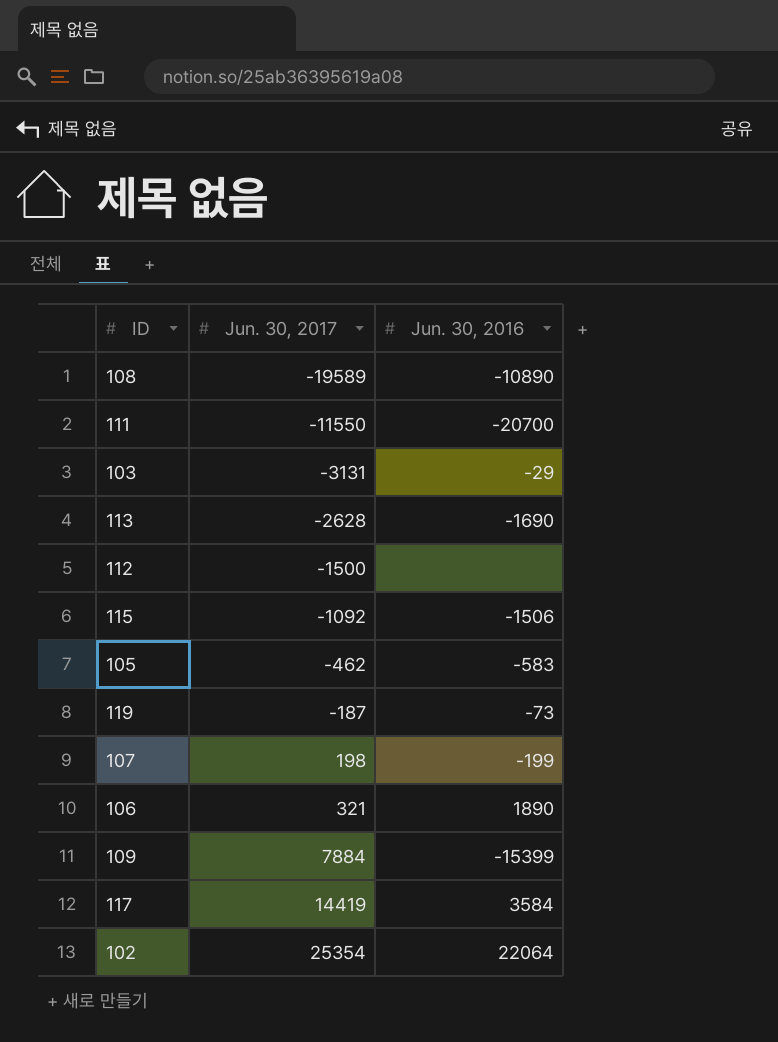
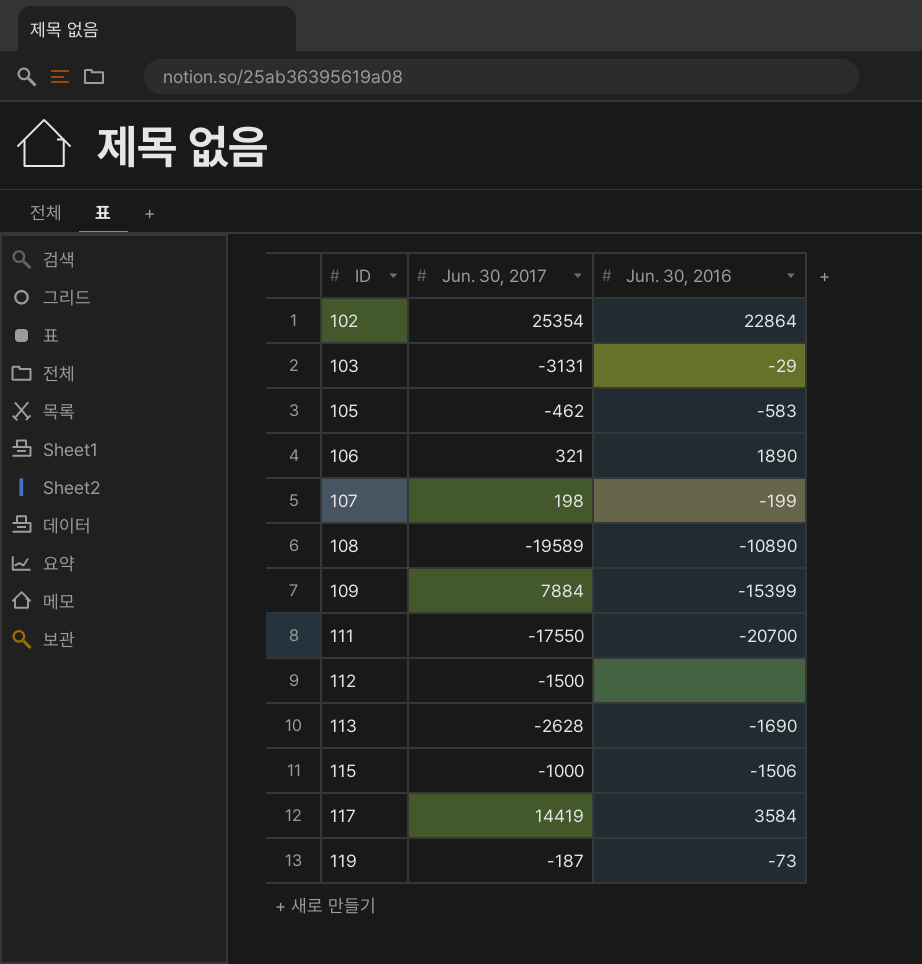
row order: Jun. 30, 2017 ascending -> ID ascending
102 | Jun. 30, 2016: 22064 -> 22864
111 | Jun. 30, 2017: -11550 -> -17550
115 | Jun. 30, 2017: -1092 -> -1000

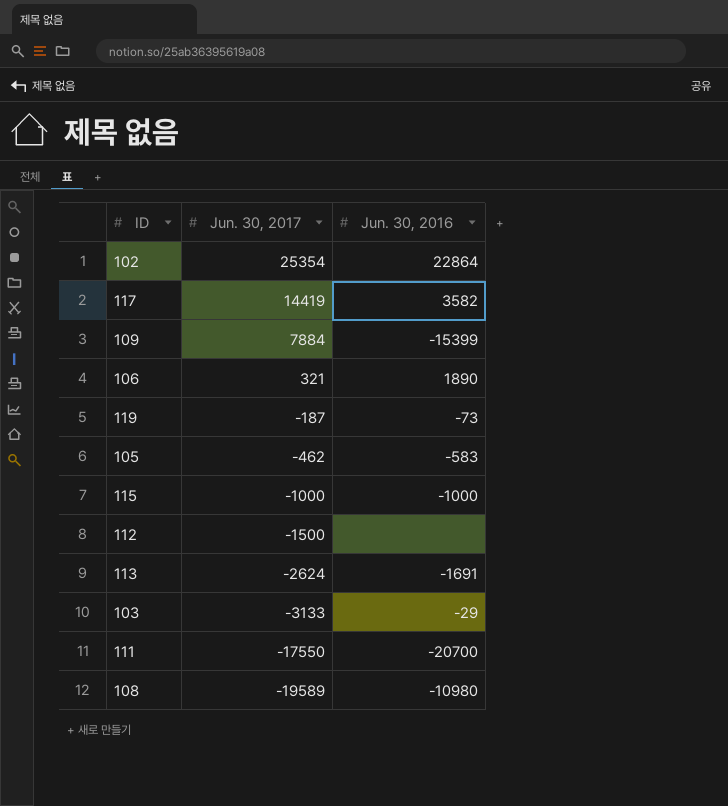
row order: ID ascending -> Jun. 30, 2017 descending
row 107: 198 | -199 -> none
117 | Jun. 30, 2016: 3584 -> 3582
115 | Jun. 30, 2016: -1506 -> -1000
113 | Jun. 30, 2017: -2628 -> -2624
113 | Jun. 30, 2016: -1690 -> -1691
103 | Jun. 30, 2017: -3131 -> -3133
108 | Jun. 30, 2016: -10890 -> -10980

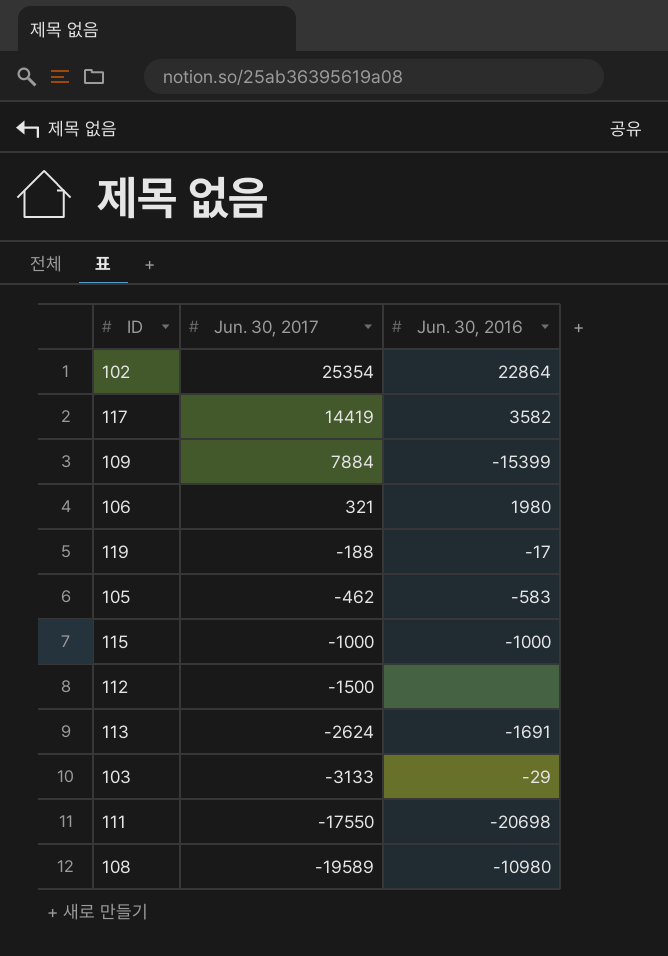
106 | Jun. 30, 2016: 1890 -> 1980
119 | Jun. 30, 2017: -187 -> -188
119 | Jun. 30, 2016: -73 -> -17
111 | Jun. 30, 2016: -20700 -> -20698

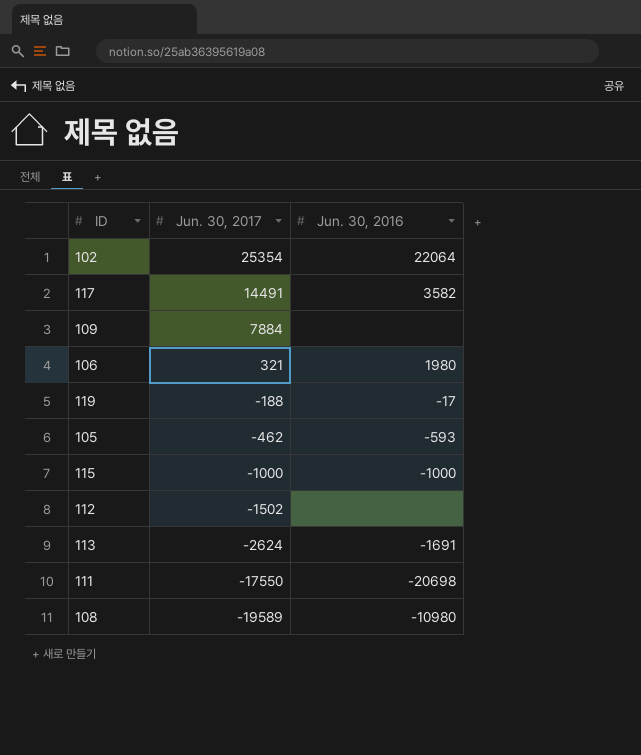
row 103: -3133 | -29 -> none
102 | Jun. 30, 2016: 22864 -> 22064
117 | Jun. 30, 2017: 14419 -> 14491
109 | Jun. 30, 2016: -15399 -> none
105 | Jun. 30, 2016: -583 -> -593
112 | Jun. 30, 2017: -1500 -> -1502

